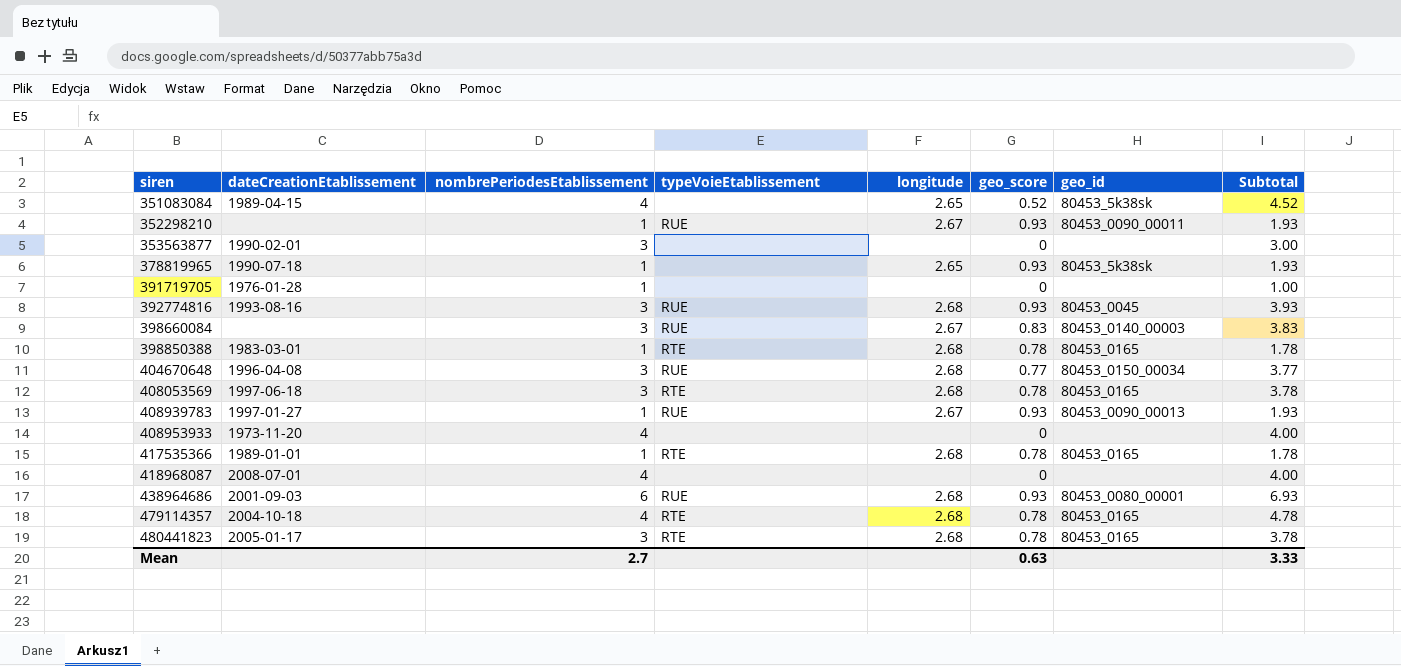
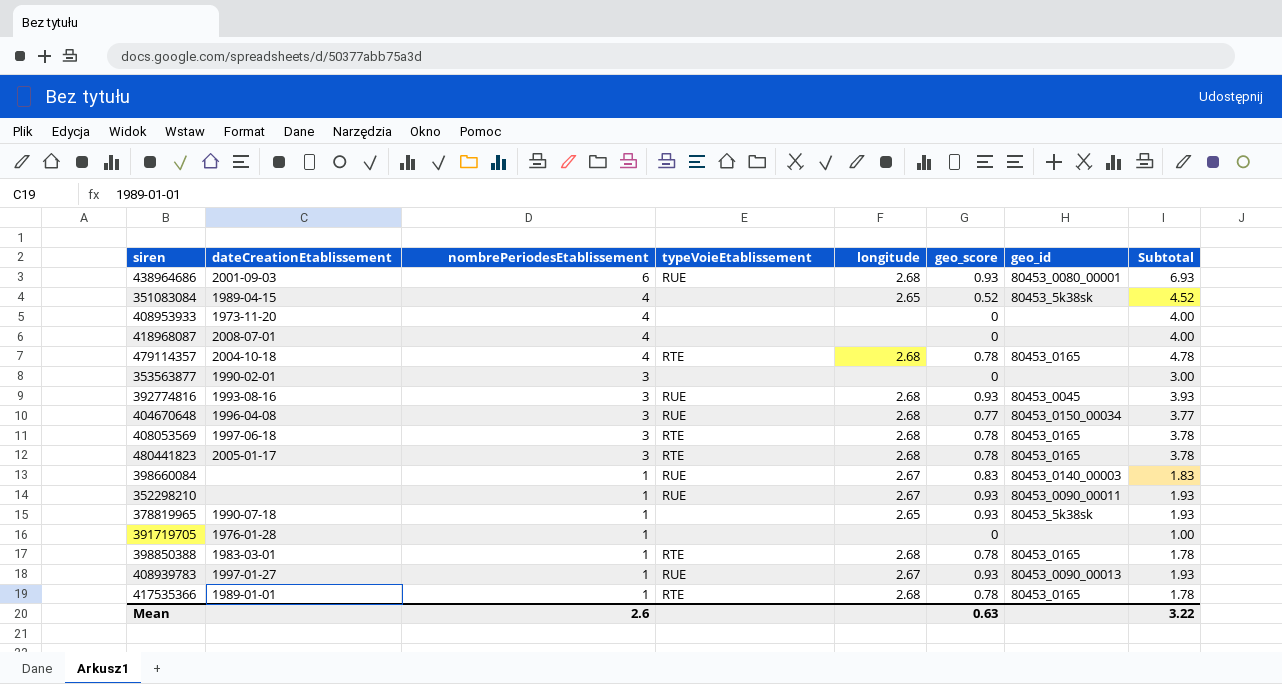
row order: siren ascending -> nombrePeriodesEtablissement descending
398660084 | nombrePeriodesEtablissement: 3 -> 1
398660084 | Subtotal: 3.83 -> 1.83
Mean | nombrePeriodesEtablissement: 2.7 -> 2.6
Mean | Subtotal: 3.33 -> 3.22

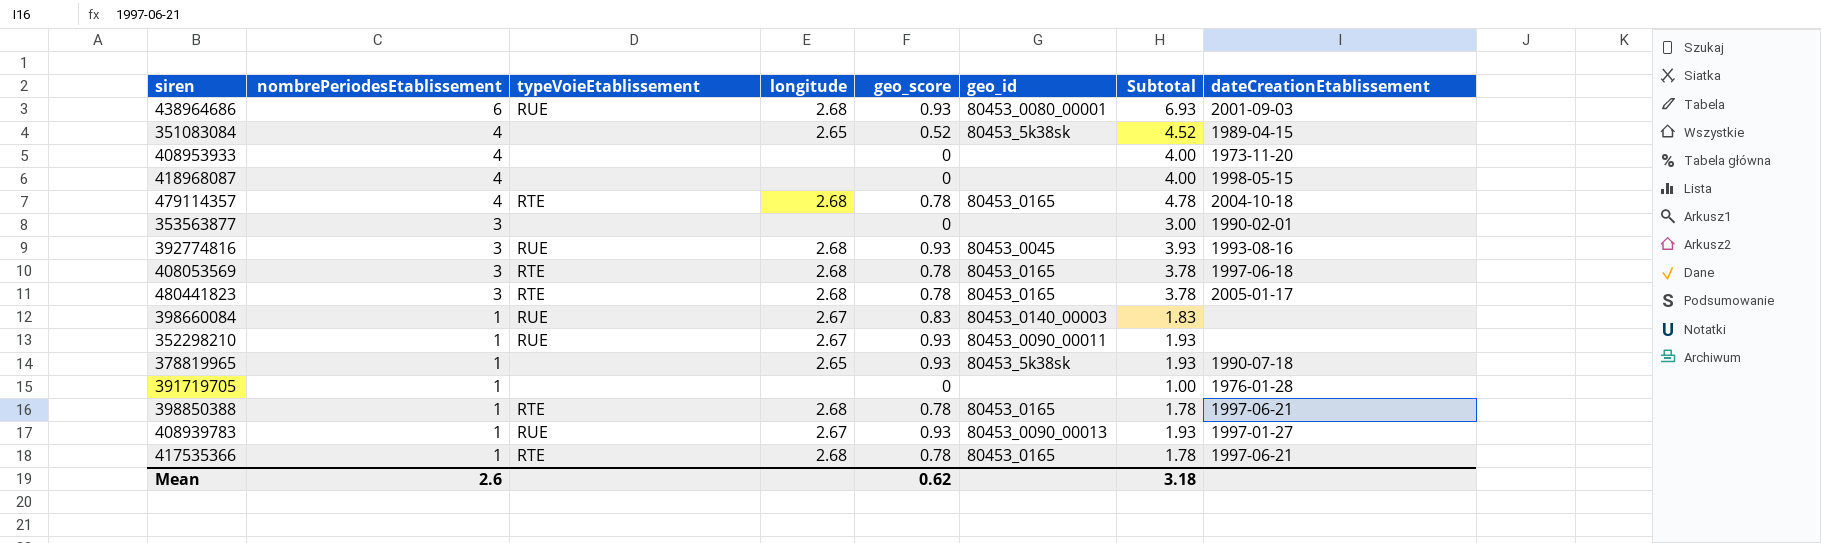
column dateCreationEtablissement | position: 2 -> 8
row 404670648: 1996-04-08 | 3 | RUE | 2.68 | 0.77 | 80453_0150_00034 | 3.77 -> none
418968087 | dateCreationEtablissement: 2008-07-01 -> 1998-05-15
398850388 | dateCreationEtablissement: 1983-03-01 -> 1997-06-21
417535366 | dateCreationEtablissement: 1989-01-01 -> 1997-06-21
Mean | geo_score: 0.63 -> 0.62
Mean | Subtotal: 3.22 -> 3.18

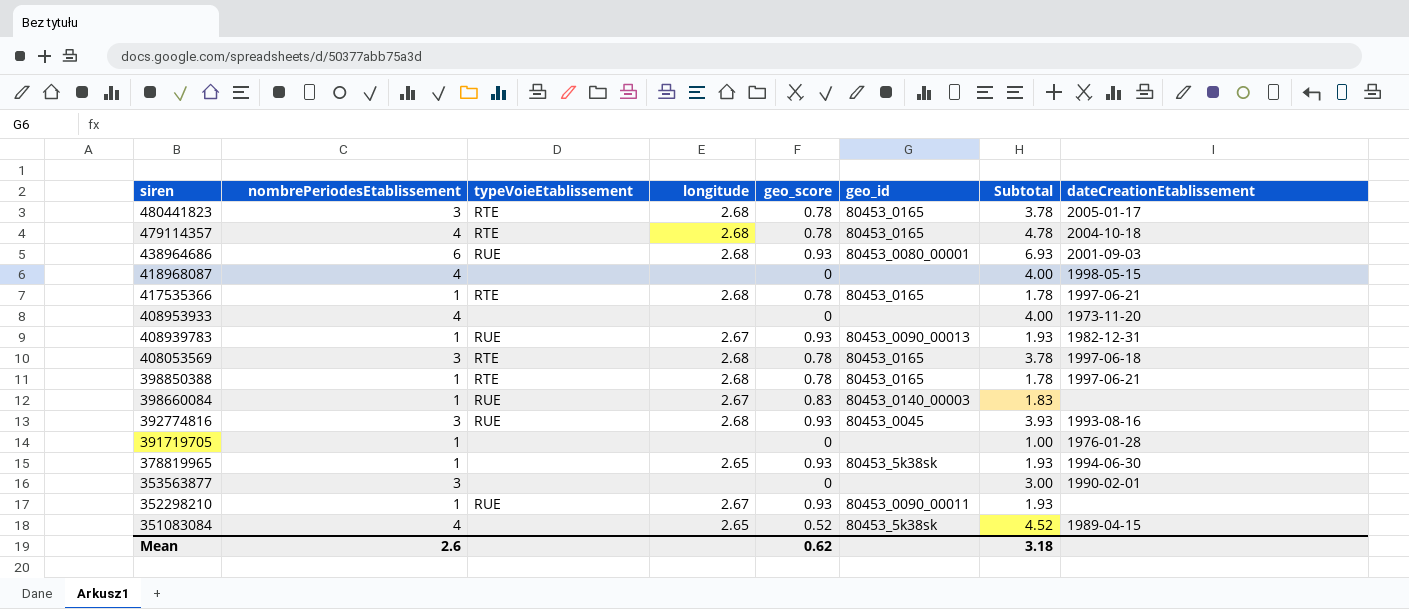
row order: nombrePeriodesEtablissement descending -> siren descending
408939783 | dateCreationEtablissement: 1997-01-27 -> 1982-12-31
378819965 | dateCreationEtablissement: 1990-07-18 -> 1994-06-30

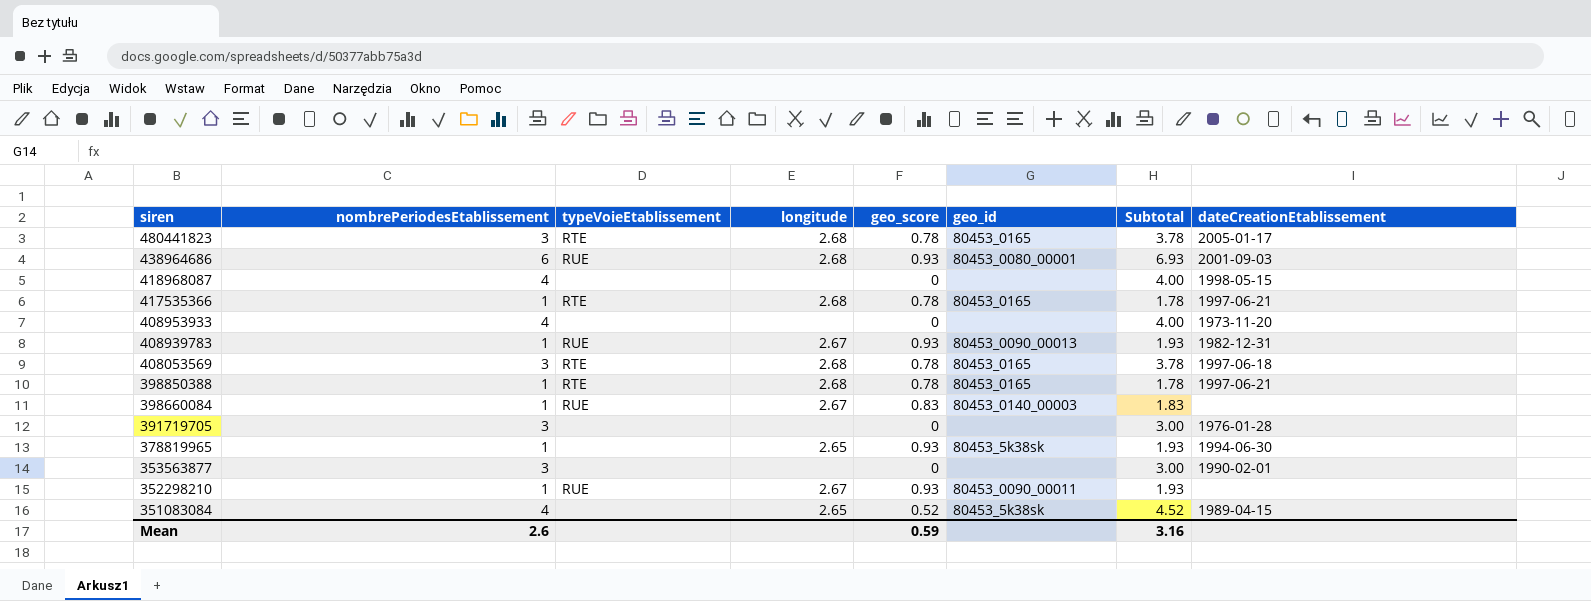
row 479114357: 4 | RTE | 2.68 | 0.78 | 80453_0165 | 4.78 | 2004-10-18 -> none
row 392774816: 3 | RUE | 2.68 | 0.93 | 80453_0045 | 3.93 | 1993-08-16 -> none
391719705 | nombrePeriodesEtablissement: 1 -> 3
391719705 | Subtotal: 1.00 -> 3.00
Mean | geo_score: 0.62 -> 0.59
Mean | Subtotal: 3.18 -> 3.16

